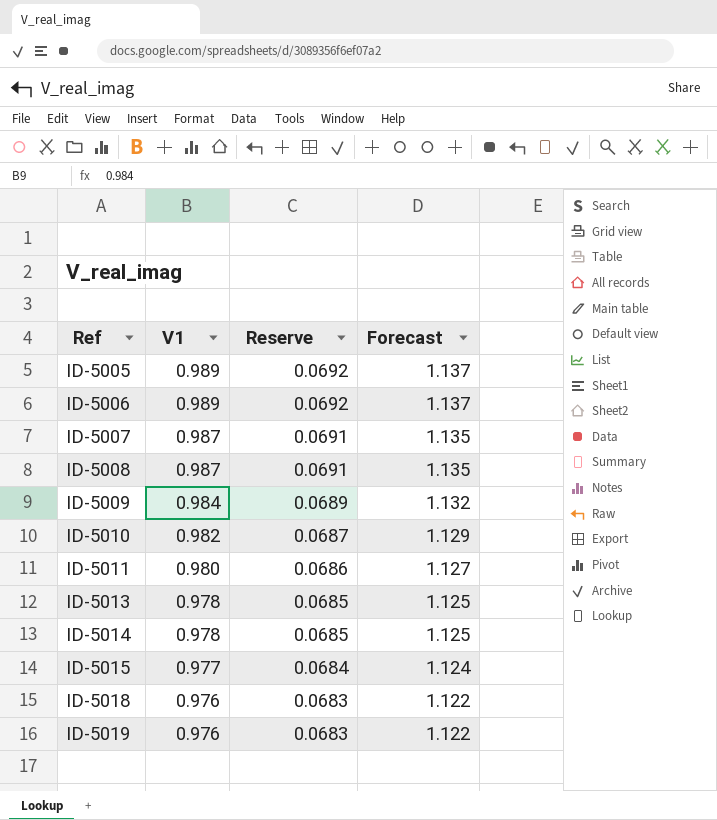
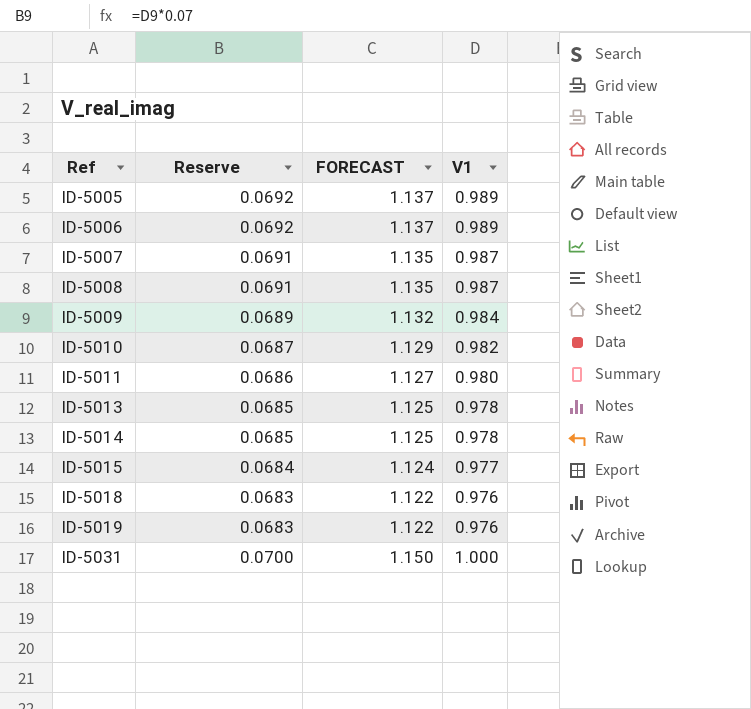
column name: Forecast -> FORECAST
column V1 | position: 2 -> 4
row ID-5031: none -> 0.0700 | 1.150 | 1.000

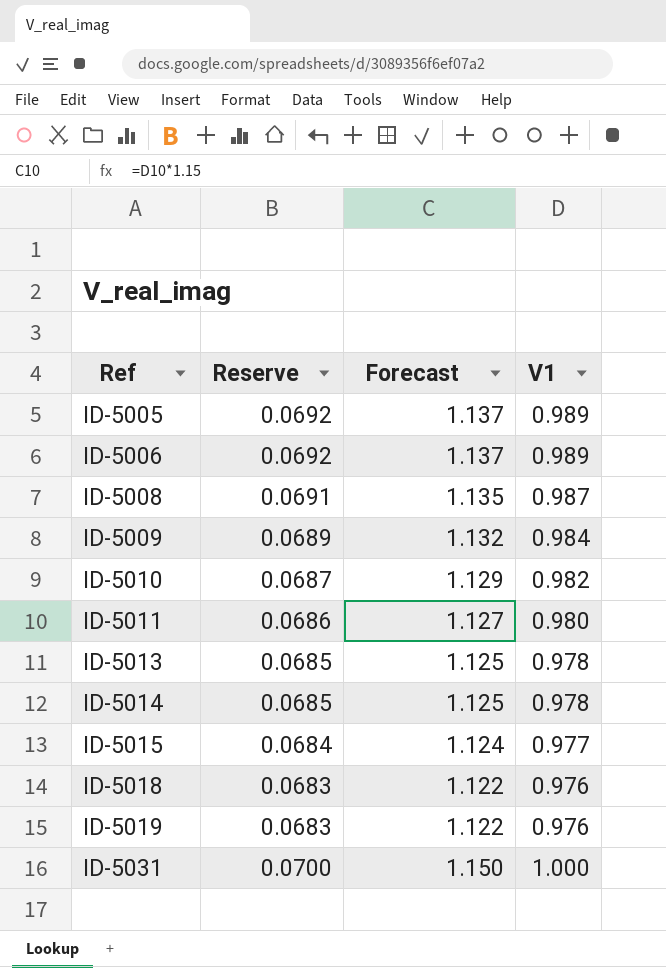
column name: FORECAST -> Forecast
row ID-5007: 0.0691 | 1.135 | 0.987 -> none

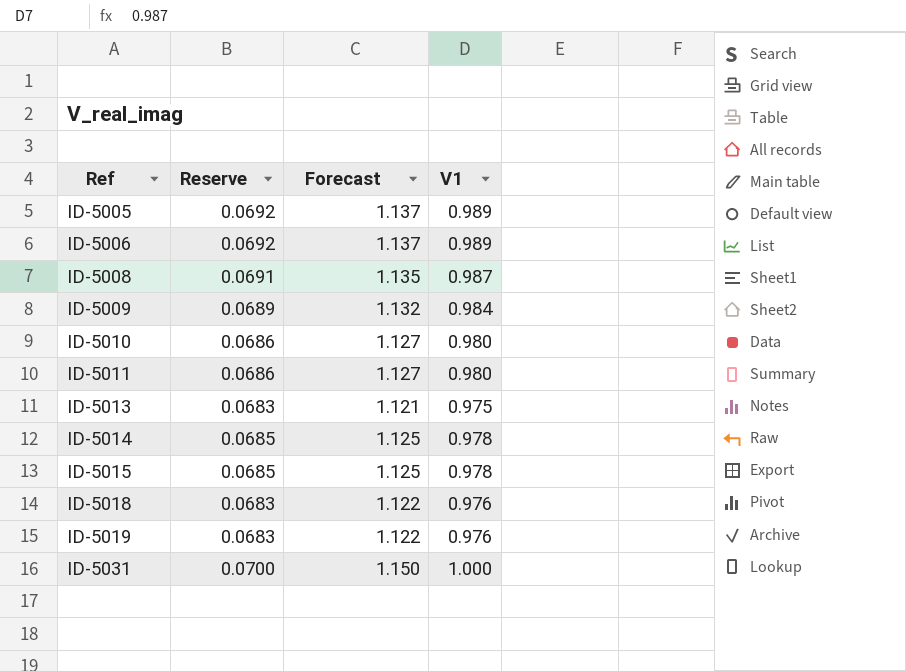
ID-5010 | Reserve: 0.0687 -> 0.0686
ID-5010 | Forecast: 1.129 -> 1.127
ID-5010 | V1: 0.982 -> 0.980
ID-5013 | Reserve: 0.0685 -> 0.0683
ID-5013 | Forecast: 1.125 -> 1.121
ID-5013 | V1: 0.978 -> 0.975
ID-5015 | Reserve: 0.0684 -> 0.0685
ID-5015 | Forecast: 1.124 -> 1.125
ID-5015 | V1: 0.977 -> 0.978

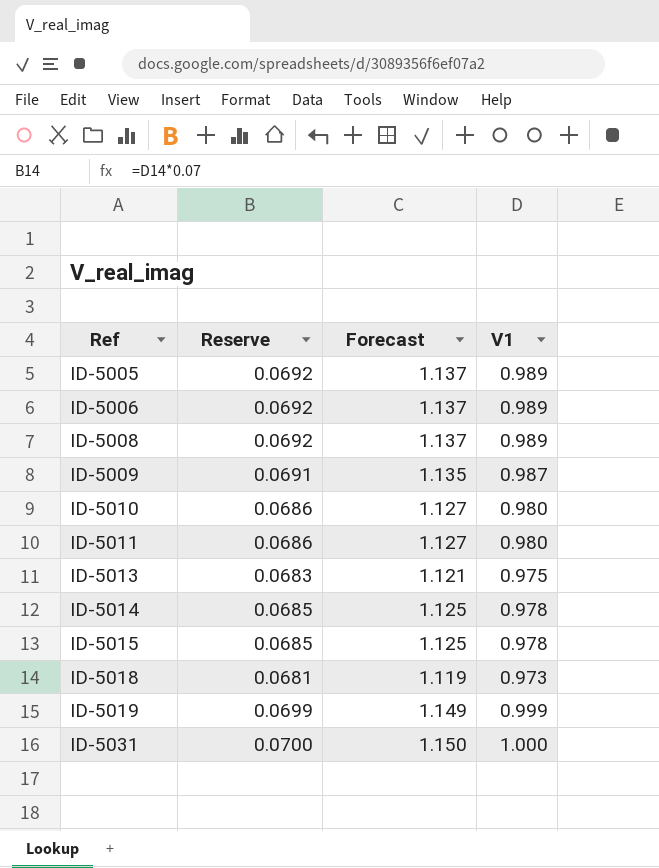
ID-5008 | Reserve: 0.0691 -> 0.0692
ID-5008 | Forecast: 1.135 -> 1.137
ID-5008 | V1: 0.987 -> 0.989
ID-5009 | Reserve: 0.0689 -> 0.0691
ID-5009 | Forecast: 1.132 -> 1.135
ID-5009 | V1: 0.984 -> 0.987
ID-5018 | Reserve: 0.0683 -> 0.0681
ID-5018 | Forecast: 1.122 -> 1.119
ID-5018 | V1: 0.976 -> 0.973
ID-5019 | Reserve: 0.0683 -> 0.0699
ID-5019 | Forecast: 1.122 -> 1.149
ID-5019 | V1: 0.976 -> 0.999

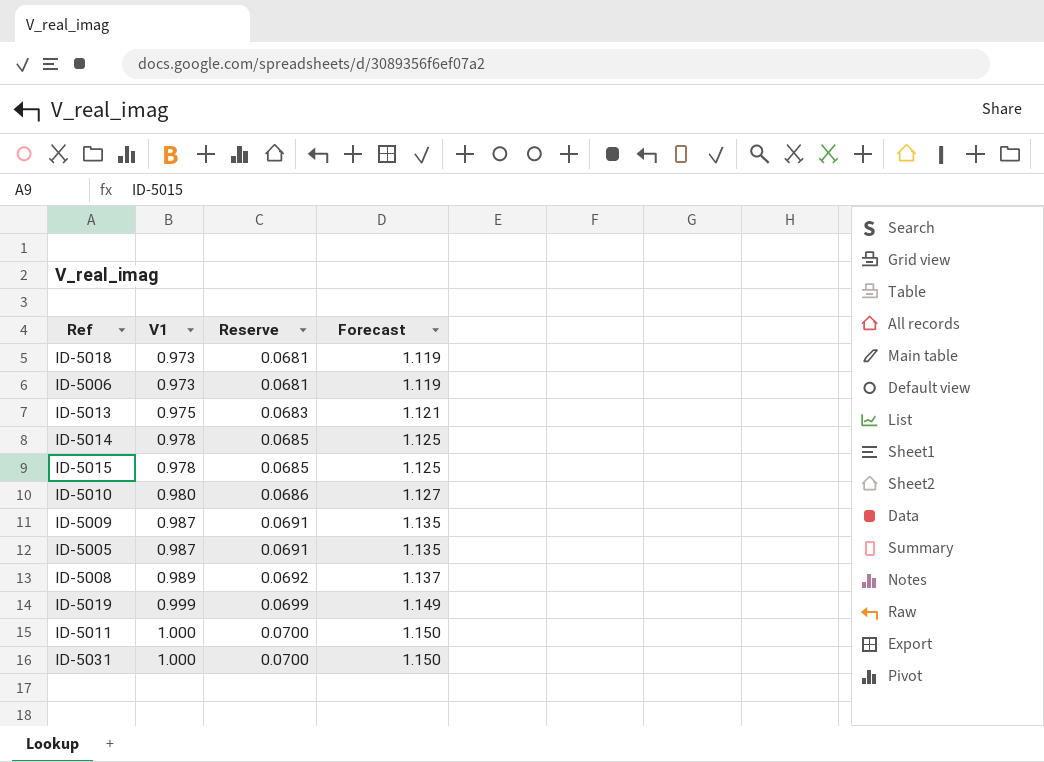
row order: Ref ascending -> V1 ascending
column V1 | position: 4 -> 2
ID-5006 | V1: 0.989 -> 0.973
ID-5006 | Reserve: 0.0692 -> 0.0681
ID-5006 | Forecast: 1.137 -> 1.119
ID-5005 | V1: 0.989 -> 0.987
ID-5005 | Reserve: 0.0692 -> 0.0691
ID-5005 | Forecast: 1.137 -> 1.135
ID-5011 | V1: 0.980 -> 1.000
ID-5011 | Reserve: 0.0686 -> 0.0700
ID-5011 | Forecast: 1.127 -> 1.150

